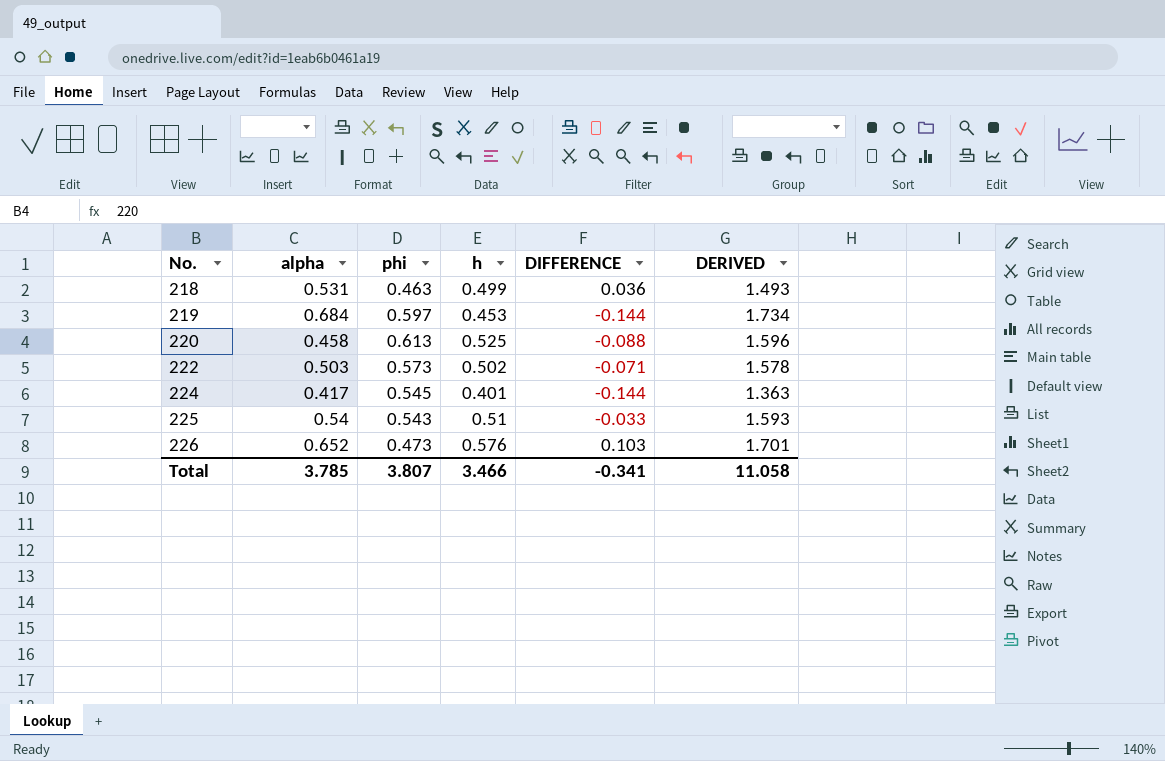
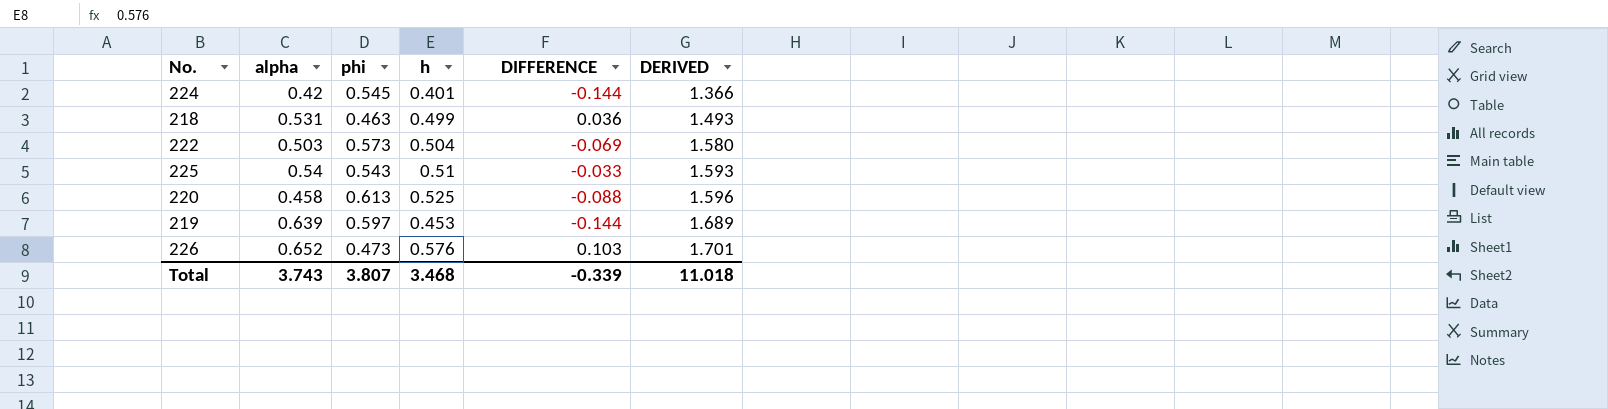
row order: No. ascending -> DERIVED ascending
224 | alpha: 0.417 -> 0.42
224 | DERIVED: 1.363 -> 1.366
222 | h: 0.502 -> 0.504
222 | DIFFERENCE: -0.071 -> -0.069
222 | DERIVED: 1.578 -> 1.580
219 | alpha: 0.684 -> 0.639
219 | DERIVED: 1.734 -> 1.689
Total | alpha: 3.785 -> 3.743
Total | h: 3.466 -> 3.468
Total | DIFFERENCE: -0.341 -> -0.339
Total | DERIVED: 11.058 -> 11.018

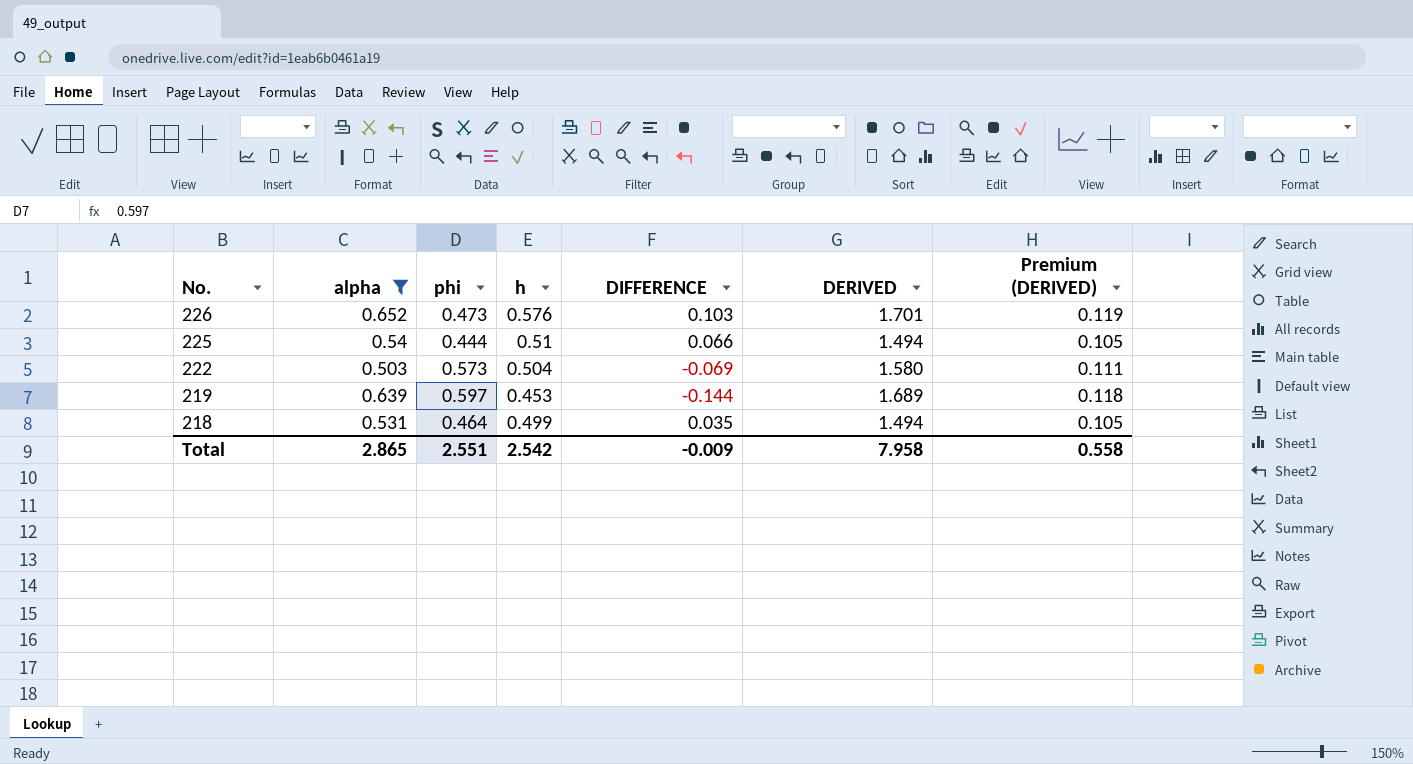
filter: none -> alpha >= 0.503
row order: DERIVED ascending -> No. descending
column Premium (DERIVED) | formula: none -> [DERIVED] * 0.07
225 | phi: 0.543 -> 0.444
225 | DIFFERENCE: -0.033 -> 0.066
225 | DERIVED: 1.593 -> 1.494
218 | phi: 0.463 -> 0.464
218 | DIFFERENCE: 0.036 -> 0.035
218 | DERIVED: 1.493 -> 1.494
Total | alpha: 3.743 -> 2.865
Total | phi: 3.807 -> 2.551
Total | h: 3.468 -> 2.542
Total | DIFFERENCE: -0.339 -> -0.009
Total | DERIVED: 11.018 -> 7.958

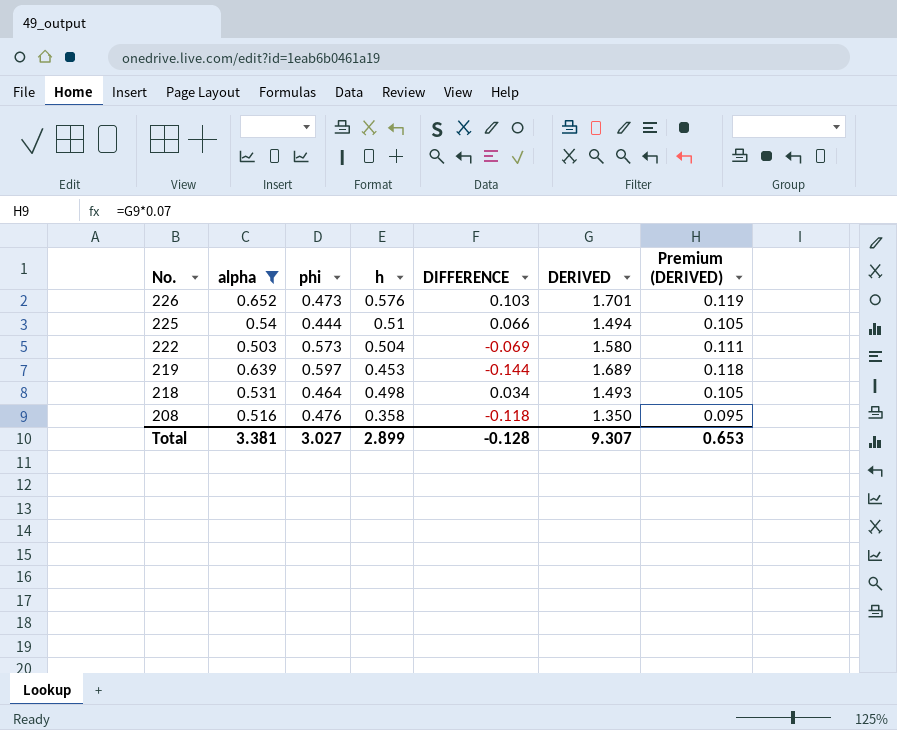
218 | h: 0.499 -> 0.498
218 | DIFFERENCE: 0.035 -> 0.034
218 | DERIVED: 1.494 -> 1.493
row 208: none -> 0.516 | 0.476 | 0.358 | -0.118 | 1.350 | 0.095
Total | alpha: 2.865 -> 3.381
Total | phi: 2.551 -> 3.027
Total | h: 2.542 -> 2.899
Total | DIFFERENCE: -0.009 -> -0.128
Total | DERIVED: 7.958 -> 9.307
Total | Premium (DERIVED): 0.558 -> 0.653

